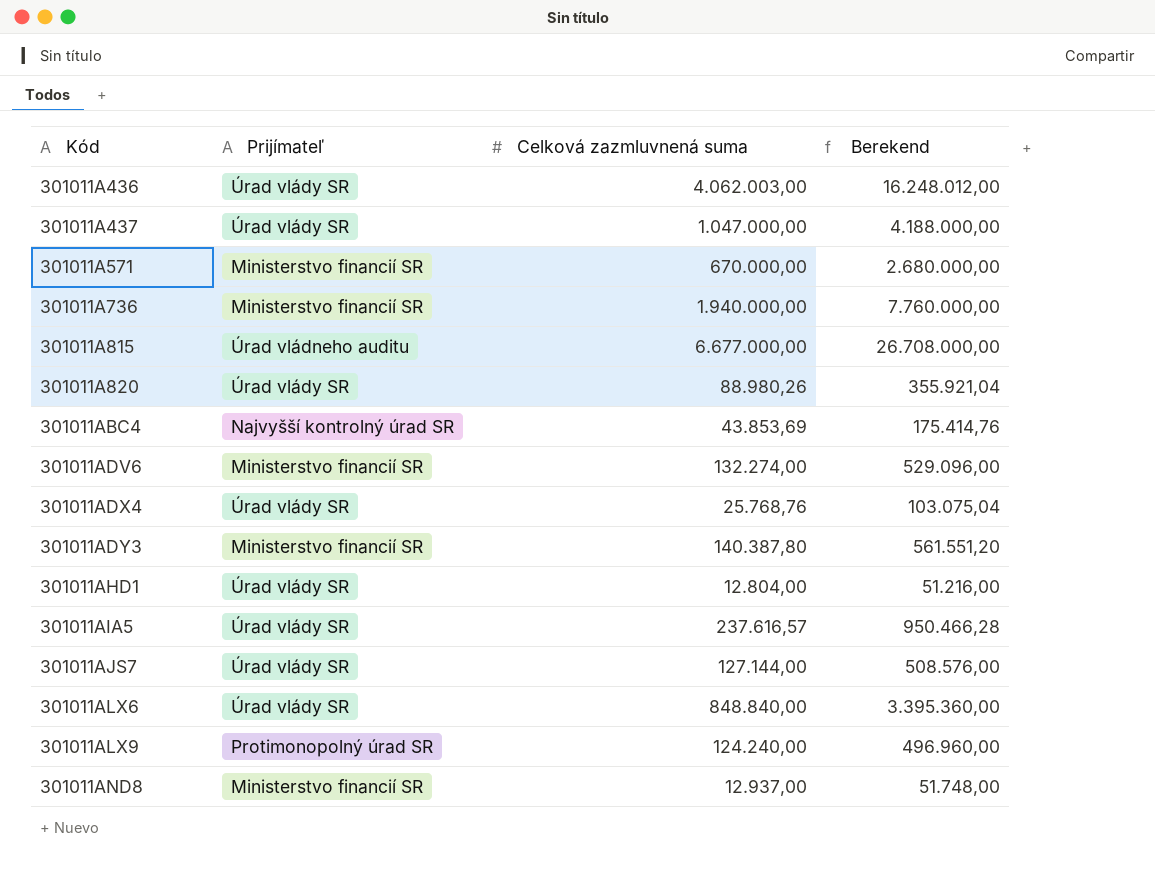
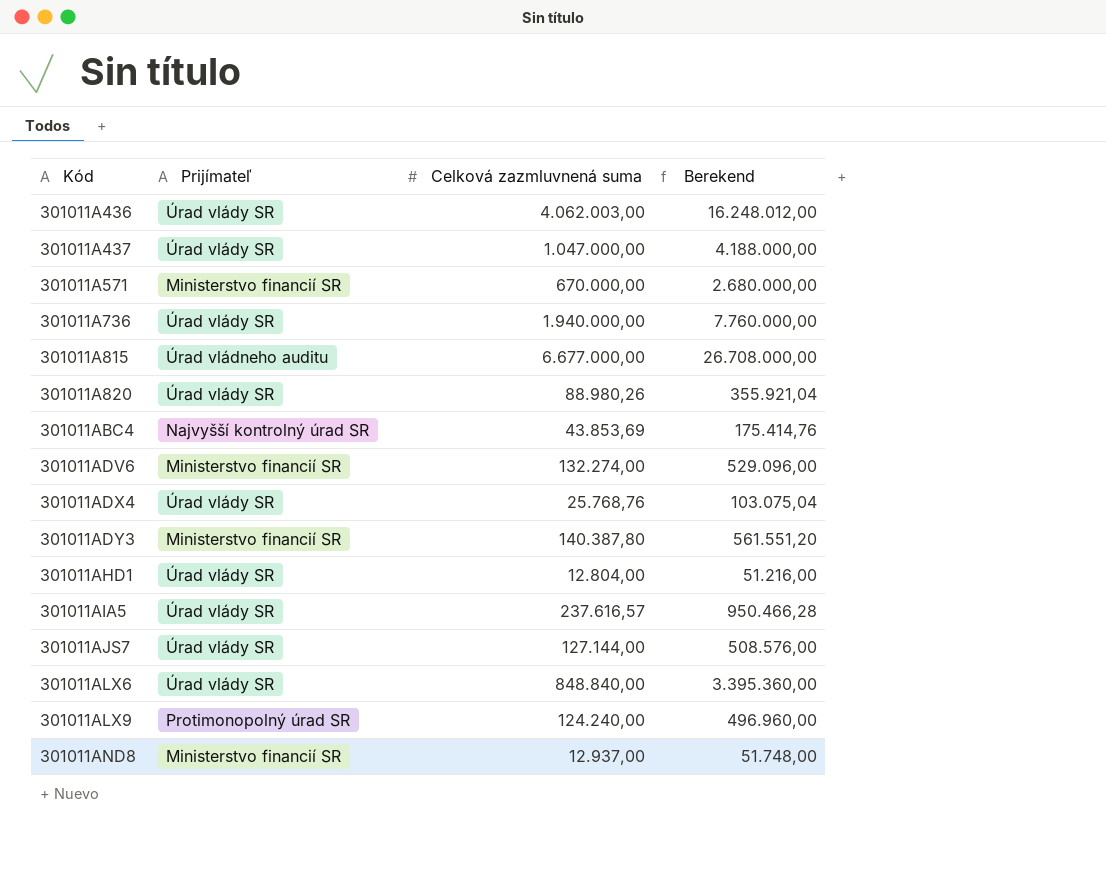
301011A736 | Prijímateľ: Ministerstvo financií SR -> Úrad vlády SR

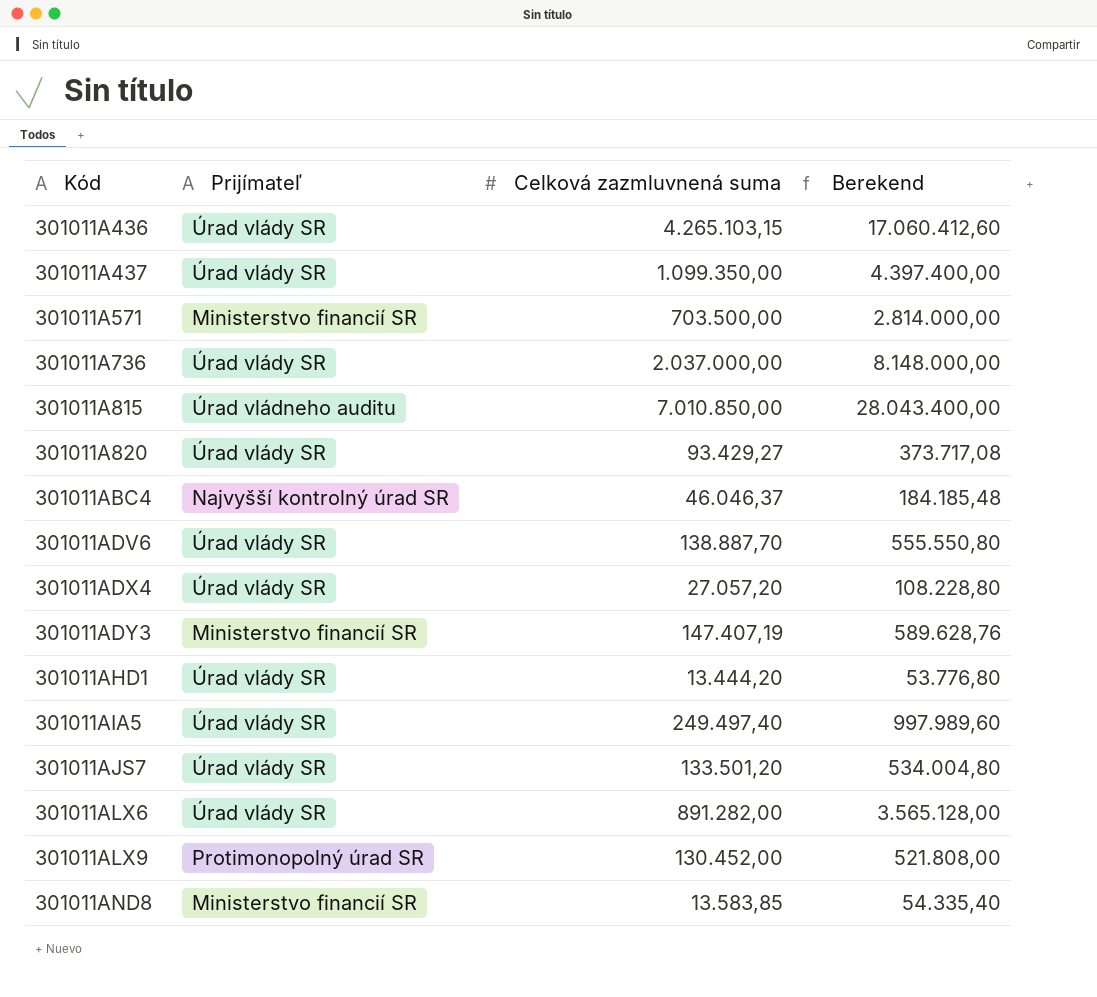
301011A436 | Celková zazmluvnená suma: 4.062.003,00 -> 4.265.103,15
301011A436 | Berekend: 16.248.012,00 -> 17.060.412,60
301011A437 | Celková zazmluvnená suma: 1.047.000,00 -> 1.099.350,00
301011A437 | Berekend: 4.188.000,00 -> 4.397.400,00
301011A571 | Celková zazmluvnená suma: 670.000,00 -> 703.500,00
301011A571 | Berekend: 2.680.000,00 -> 2.814.000,00
301011A736 | Celková zazmluvnená suma: 1.940.000,00 -> 2.037.000,00
301011A736 | Berekend: 7.760.000,00 -> 8.148.000,00
301011A815 | Celková zazmluvnená suma: 6.677.000,00 -> 7.010.850,00
301011A815 | Berekend: 26.708.000,00 -> 28.043.400,00
301011A820 | Celková zazmluvnená suma: 88.980,26 -> 93.429,27
301011A820 | Berekend: 355.921,04 -> 373.717,08
301011ABC4 | Celková zazmluvnená suma: 43.853,69 -> 46.046,37
301011ABC4 | Berekend: 175.414,76 -> 184.185,48
301011ADV6 | Prijímateľ: Ministerstvo financií SR -> Úrad vlády SR
301011ADV6 | Celková zazmluvnená suma: 132.274,00 -> 138.887,70
301011ADV6 | Berekend: 529.096,00 -> 555.550,80
301011ADX4 | Celková zazmluvnená suma: 25.768,76 -> 27.057,20
301011ADX4 | Berekend: 103.075,04 -> 108.228,80
301011ADY3 | Celková zazmluvnená suma: 140.387,80 -> 147.407,19
301011ADY3 | Berekend: 561.551,20 -> 589.628,76
301011AHD1 | Celková zazmluvnená suma: 12.804,00 -> 13.444,20
301011AHD1 | Berekend: 51.216,00 -> 53.776,80
301011AIA5 | Celková zazmluvnená suma: 237.616,57 -> 249.497,40
301011AIA5 | Berekend: 950.466,28 -> 997.989,60
301011AJS7 | Celková zazmluvnená suma: 127.144,00 -> 133.501,20
301011AJS7 | Berekend: 508.576,00 -> 534.004,80
301011ALX6 | Celková zazmluvnená suma: 848.840,00 -> 891.282,00
301011ALX6 | Berekend: 3.395.360,00 -> 3.565.128,00
301011ALX9 | Celková zazmluvnená suma: 124.240,00 -> 130.452,00
301011ALX9 | Berekend: 496.960,00 -> 521.808,00
301011AND8 | Celková zazmluvnená suma: 12.937,00 -> 13.583,85
301011AND8 | Berekend: 51.748,00 -> 54.335,40

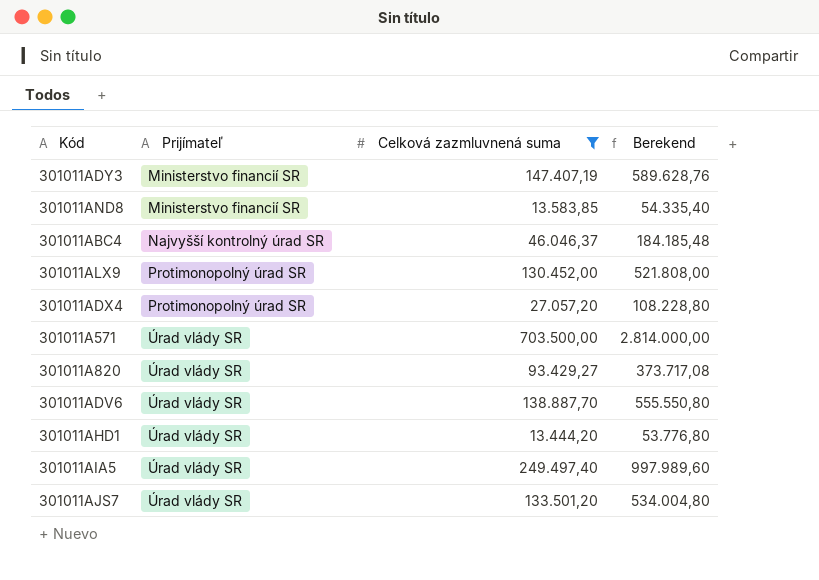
filter: none -> Celková zazmluvnená suma <= 703.500,00
row order: Kód ascending -> Prijímateľ ascending
301011ADX4 | Prijímateľ: Úrad vlády SR -> Protimonopolný úrad SR
301011A571 | Prijímateľ: Ministerstvo financií SR -> Úrad vlády SR

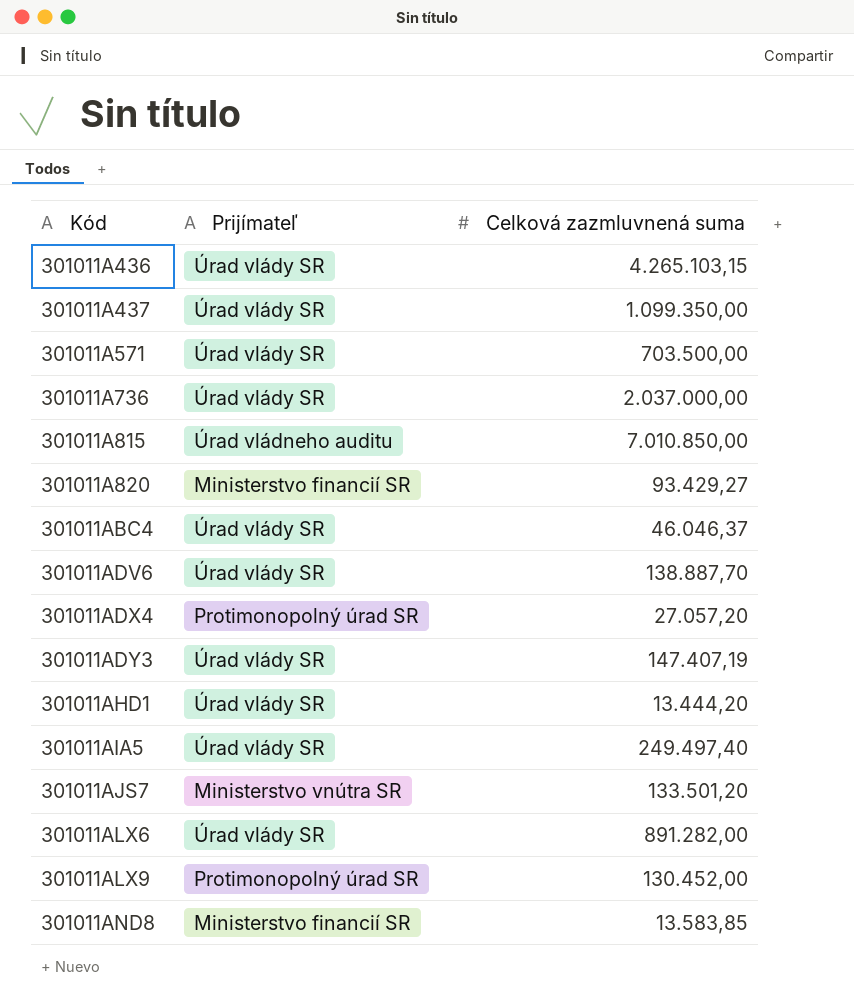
filter: Celková zazmluvnená suma <= 703.500,00 -> none
row order: Prijímateľ ascending -> Kód ascending
column Berekend | formula: [Celková zazmluvnená suma] * 4 -> none
301011A820 | Prijímateľ: Úrad vlády SR -> Ministerstvo financií SR
301011ABC4 | Prijímateľ: Najvyšší kontrolný úrad SR -> Úrad vlády SR
301011ADY3 | Prijímateľ: Ministerstvo financií SR -> Úrad vlády SR
301011AJS7 | Prijímateľ: Úrad vlády SR -> Ministerstvo vnútra SR

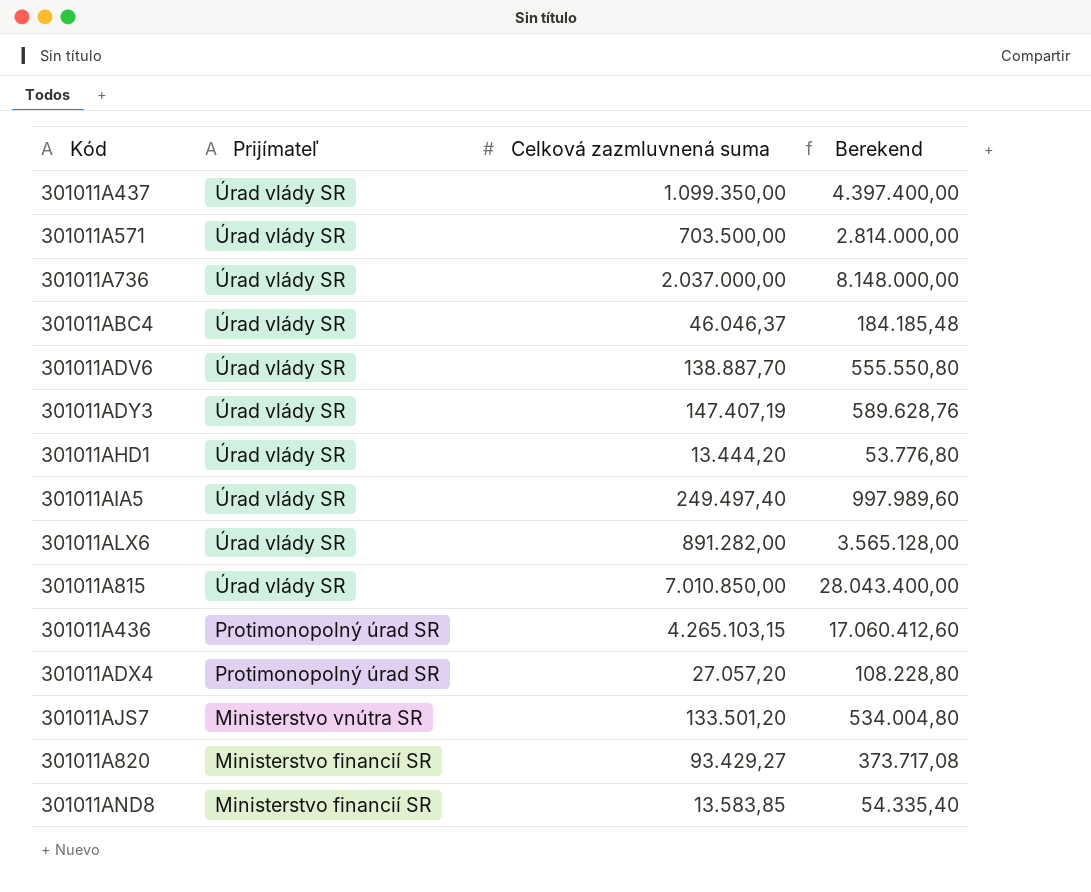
row order: Kód ascending -> Prijímateľ descending
column Berekend | formula: none -> [Celková zazmluvnená suma] * 4
row 301011ALX9: Protimonopolný úrad SR | 130.452,00 -> none
301011A815 | Prijímateľ: Úrad vládneho auditu -> Úrad vlády SR
301011A436 | Prijímateľ: Úrad vlády SR -> Protimonopolný úrad SR

